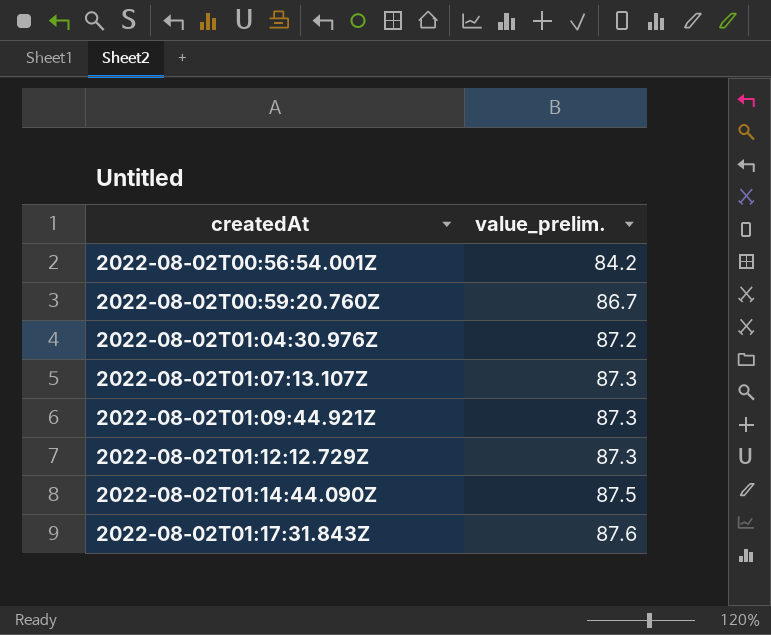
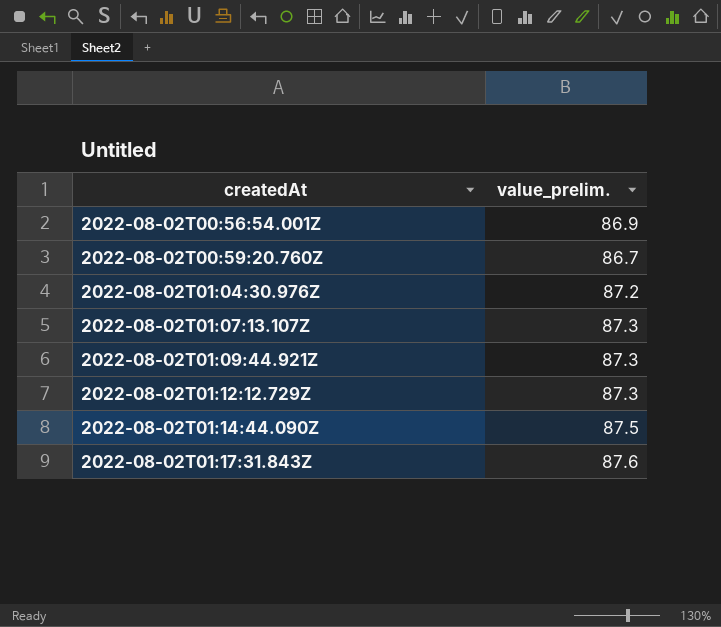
2022-08-02T00:56:54.001Z | value_prelim.: 84.2 -> 86.9

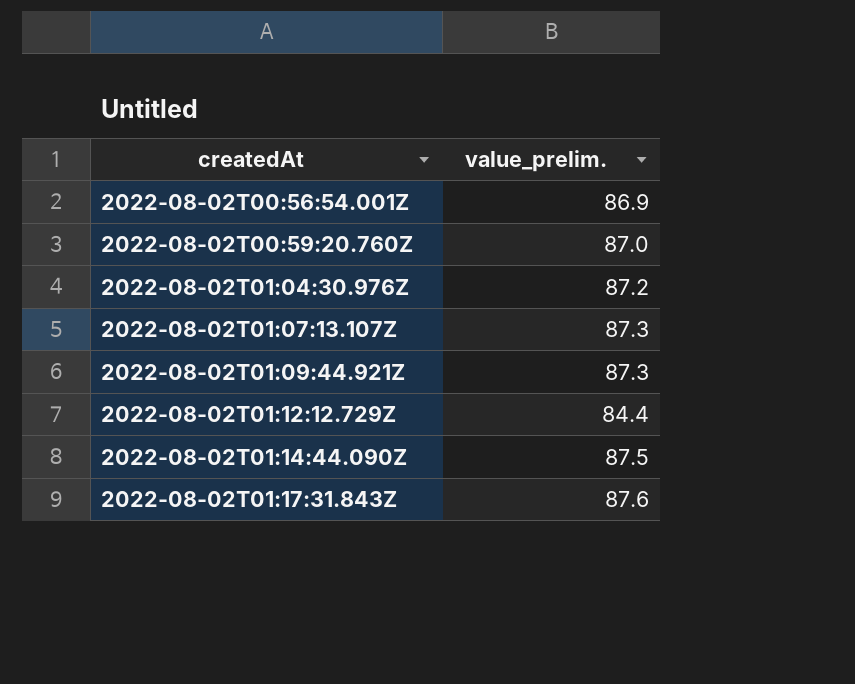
2022-08-02T00:59:20.760Z | value_prelim.: 86.7 -> 87.0
2022-08-02T01:12:12.729Z | value_prelim.: 87.3 -> 84.4

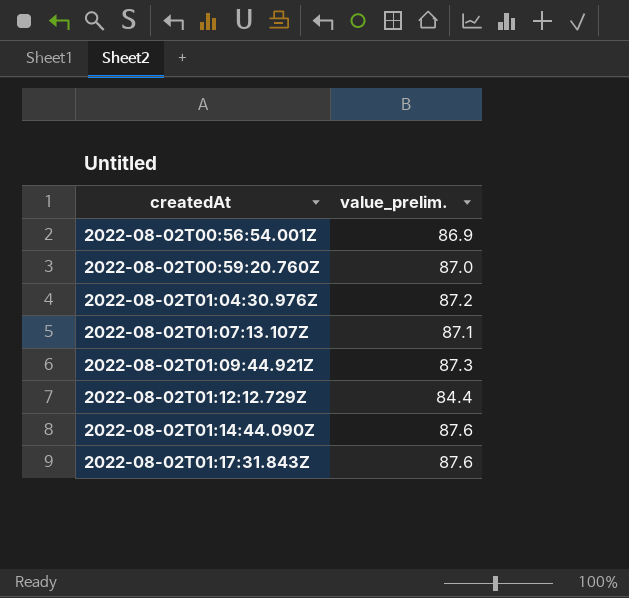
2022-08-02T01:07:13.107Z | value_prelim.: 87.3 -> 87.1
2022-08-02T01:14:44.090Z | value_prelim.: 87.5 -> 87.6

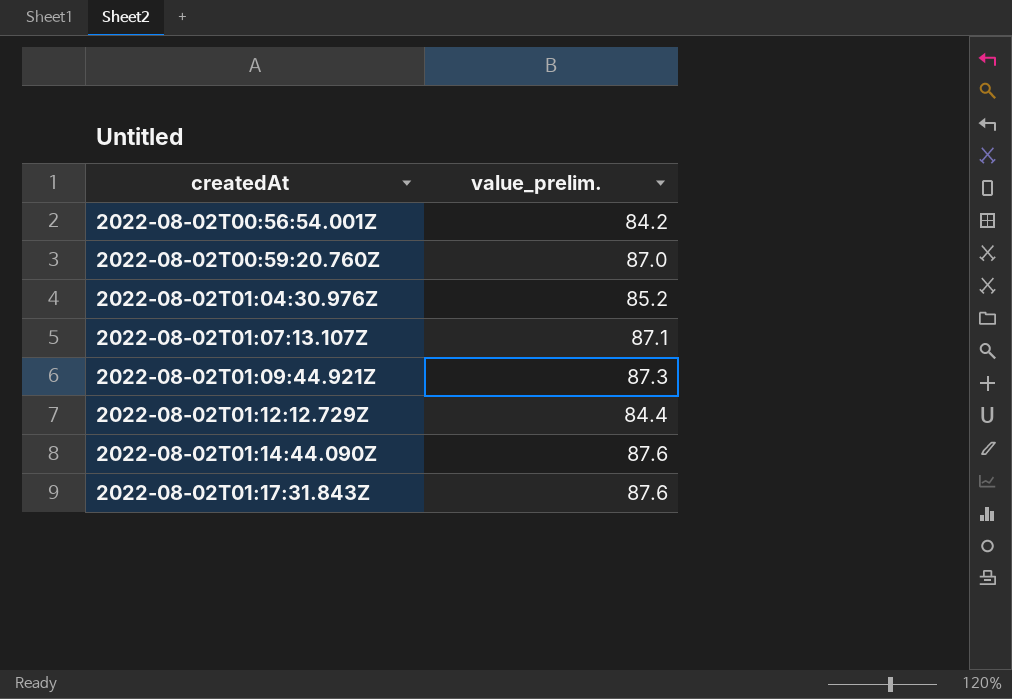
2022-08-02T00:56:54.001Z | value_prelim.: 86.9 -> 84.2
2022-08-02T01:04:30.976Z | value_prelim.: 87.2 -> 85.2

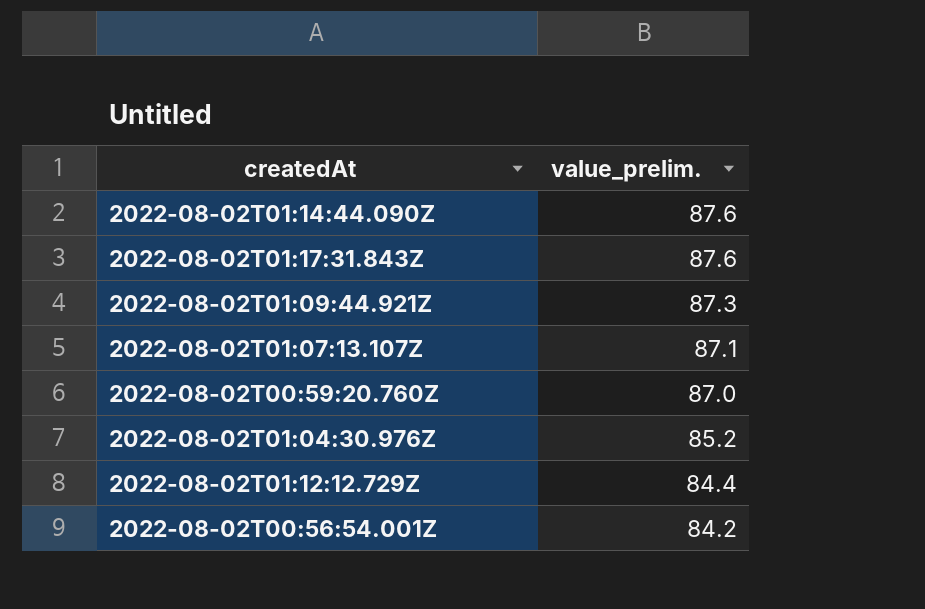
row order: createdAt ascending -> value_prelim. descending

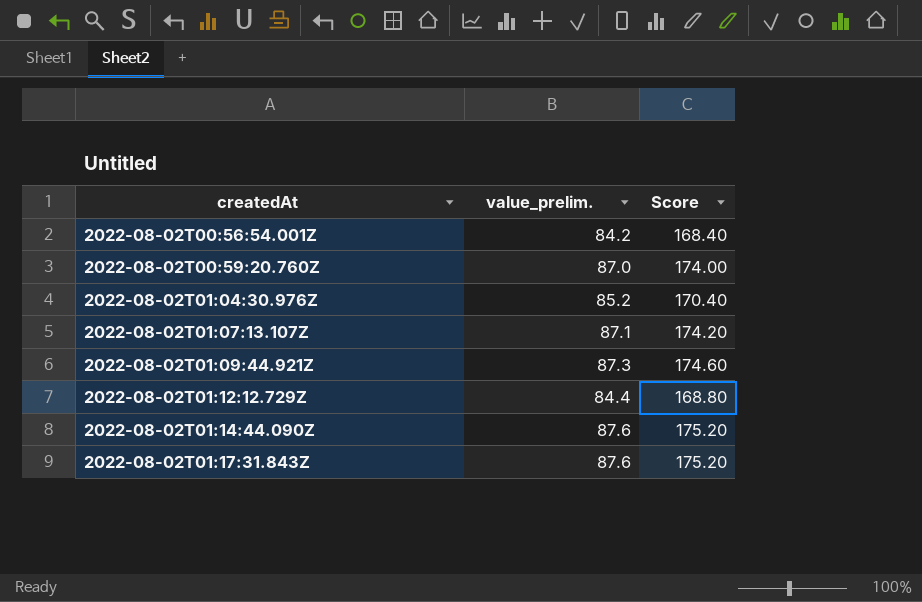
row order: value_prelim. descending -> createdAt ascending
column Score | formula: none -> [value_prelim.] * 2

